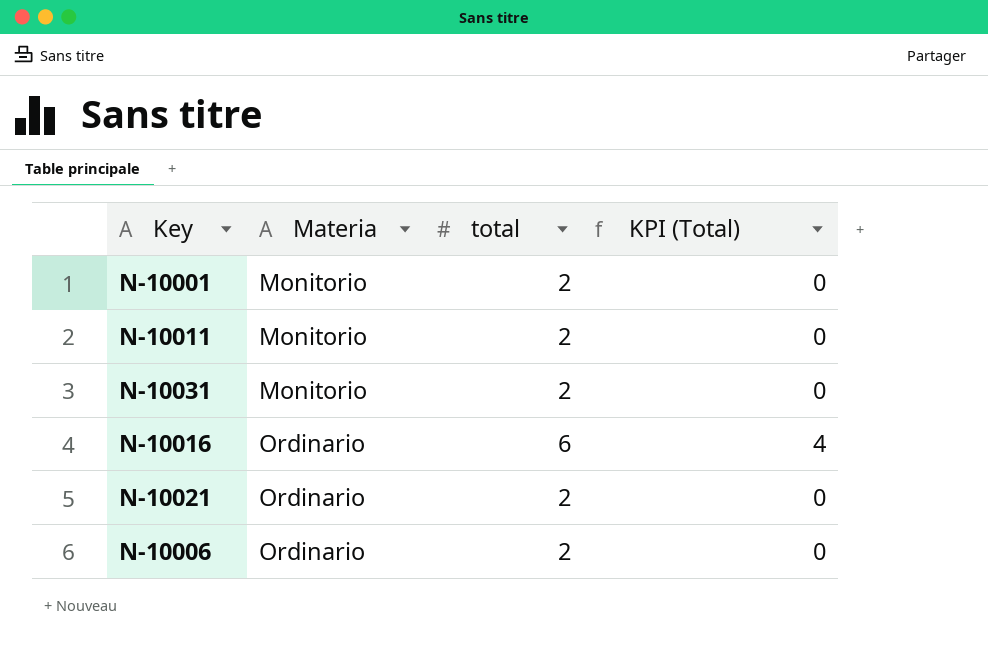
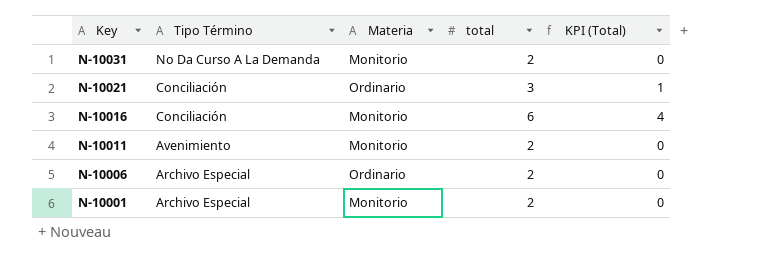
row order: Materia ascending -> Key descending
column Tipo Término | position: none -> 2
N-10021 | total: 2 -> 3
N-10021 | KPI (Total): 0 -> 1
N-10016 | Materia: Ordinario -> Monitorio

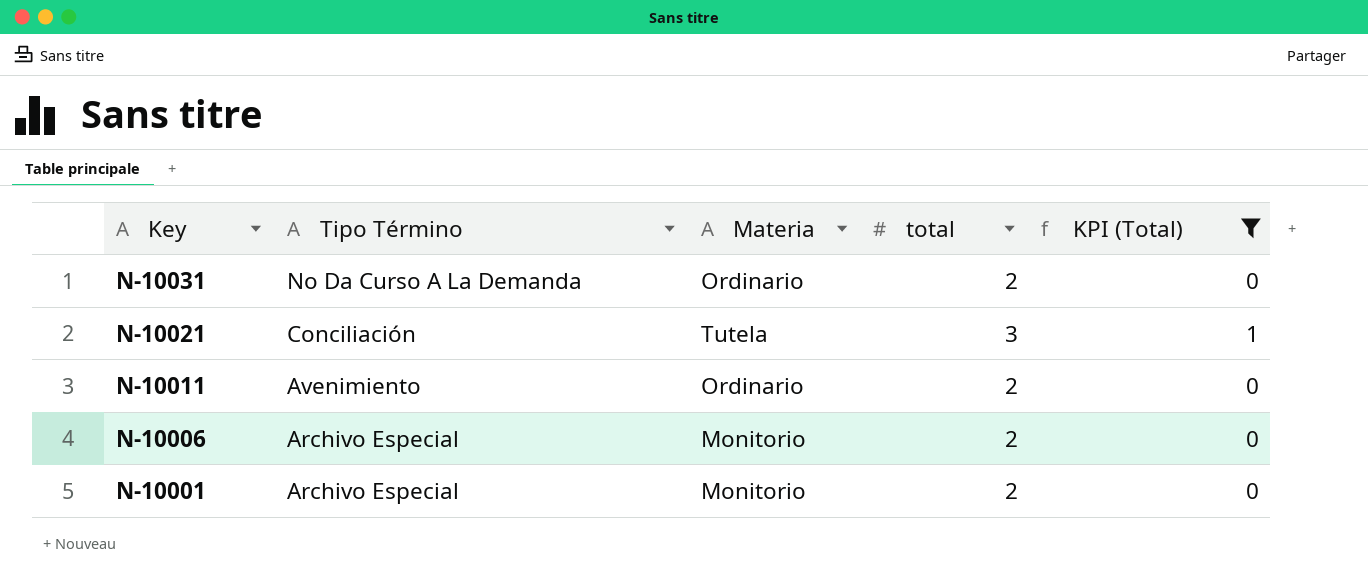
filter: none -> KPI (Total) != 4
N-10031 | Materia: Monitorio -> Ordinario
N-10021 | Materia: Ordinario -> Tutela
N-10011 | Materia: Monitorio -> Ordinario
N-10006 | Materia: Ordinario -> Monitorio

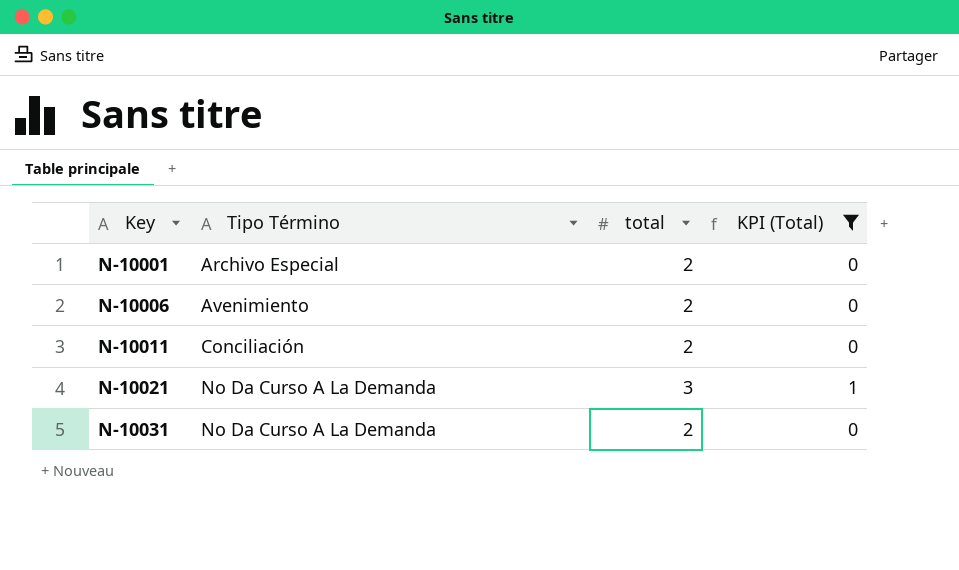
row order: Key descending -> Key ascending
column Materia | position: 3 -> none
N-10006 | Tipo Término: Archivo Especial -> Avenimiento
N-10011 | Tipo Término: Avenimiento -> Conciliación
N-10021 | Tipo Término: Conciliación -> No Da Curso A La Demanda

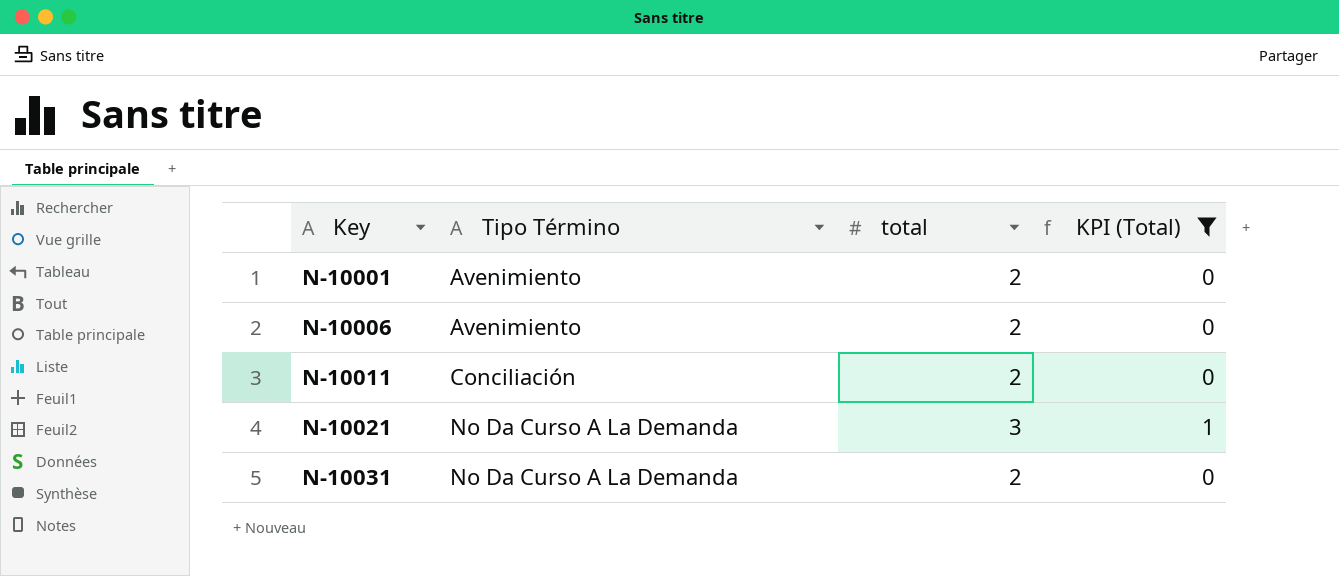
N-10001 | Tipo Término: Archivo Especial -> Avenimiento

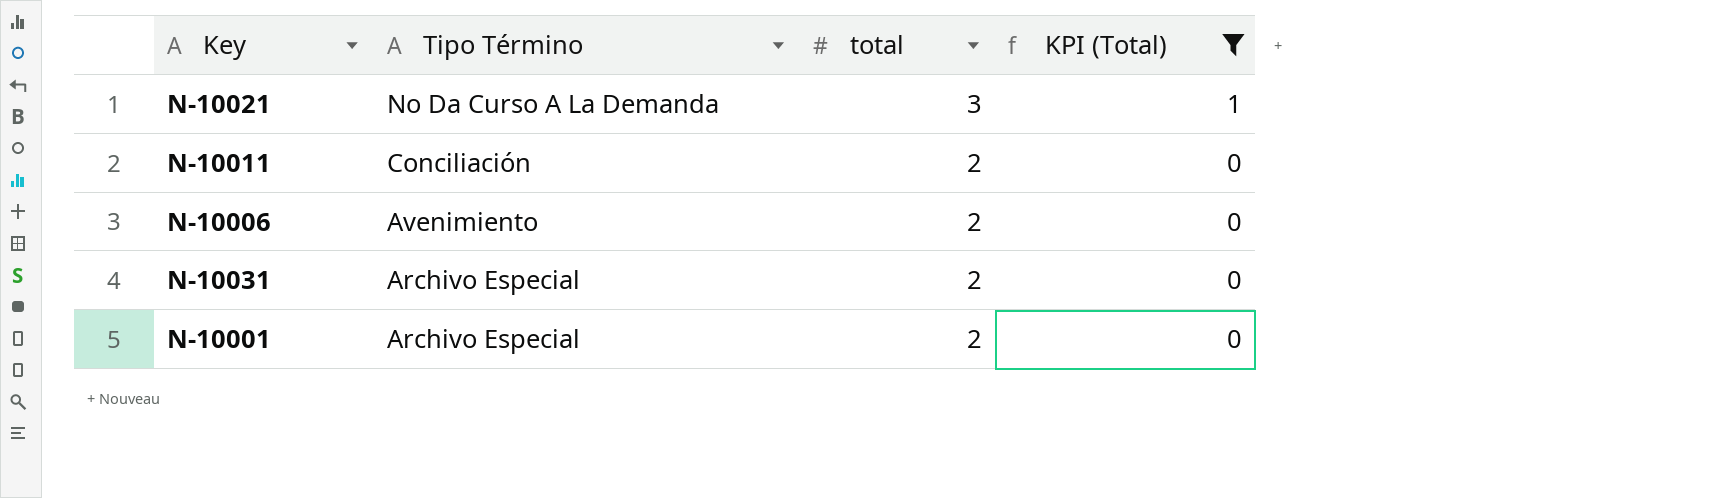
row order: Key ascending -> Tipo Término descending
N-10031 | Tipo Término: No Da Curso A La Demanda -> Archivo Especial
N-10001 | Tipo Término: Avenimiento -> Archivo Especial

